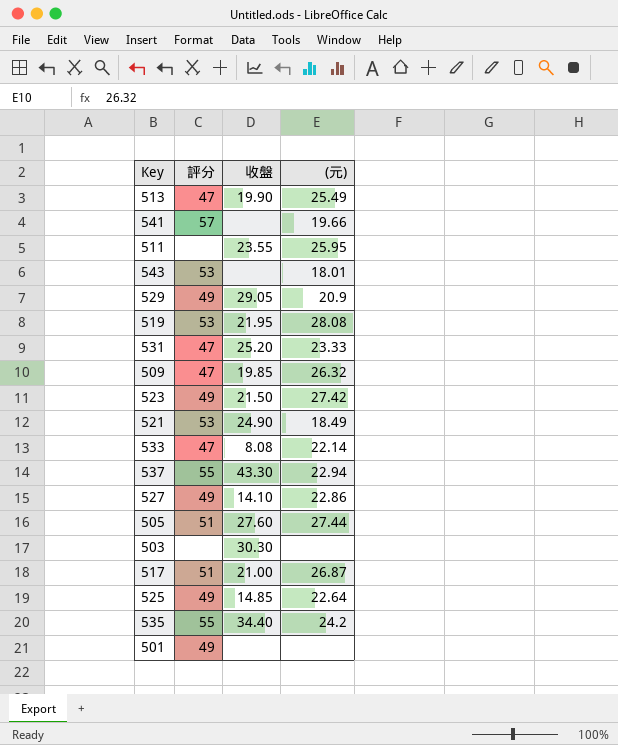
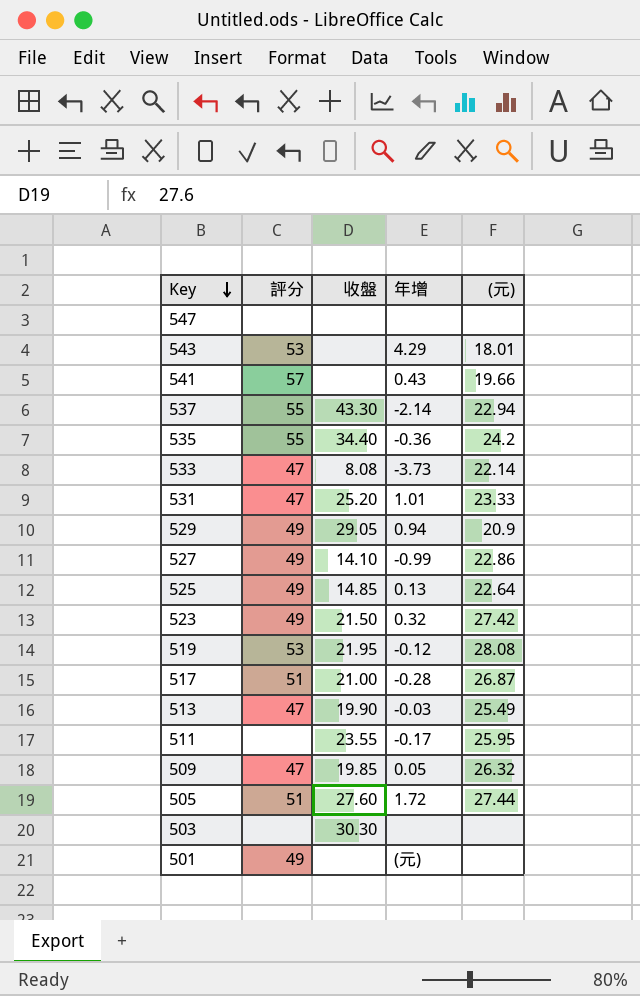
row order: none -> Key descending
column 年增 | position: none -> 4
row 521: 53 | 24.90 | 18.49 -> none
row 547: none -> none | none | none | none

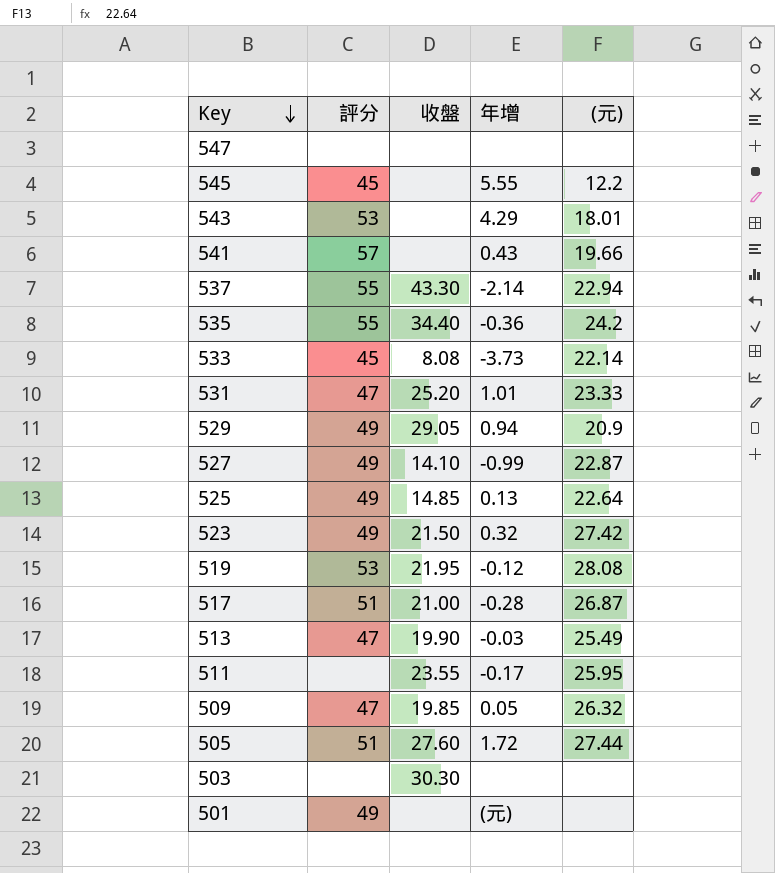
row 545: none -> 45 | none | 5.55 | 12.2
533 | 評分: 47 -> 45
527 | (元): 22.86 -> 22.87

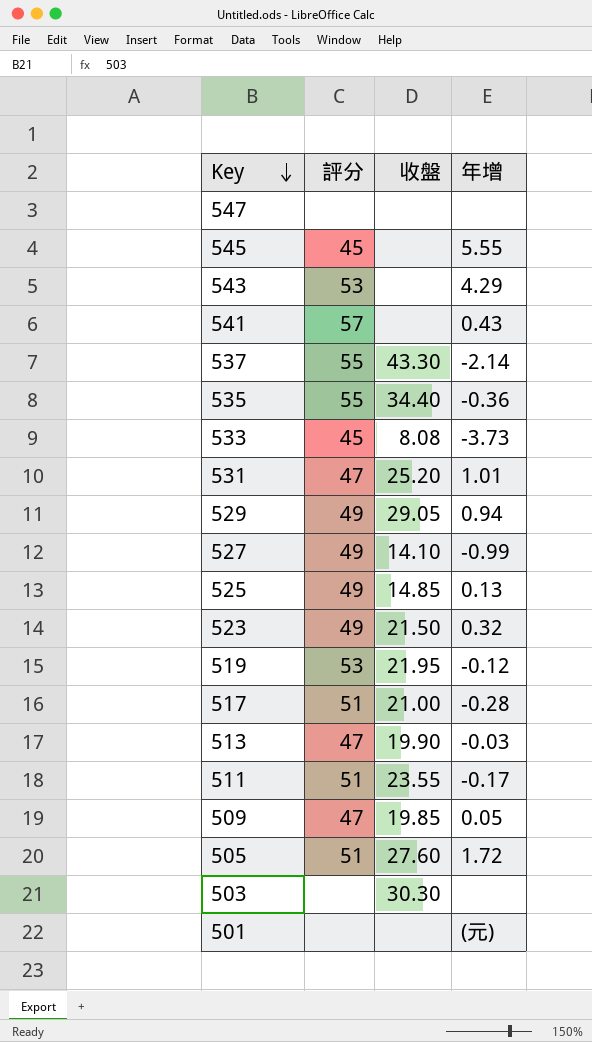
column (元) | position: 5 -> none
511 | 評分: none -> 51
501 | 評分: 49 -> none

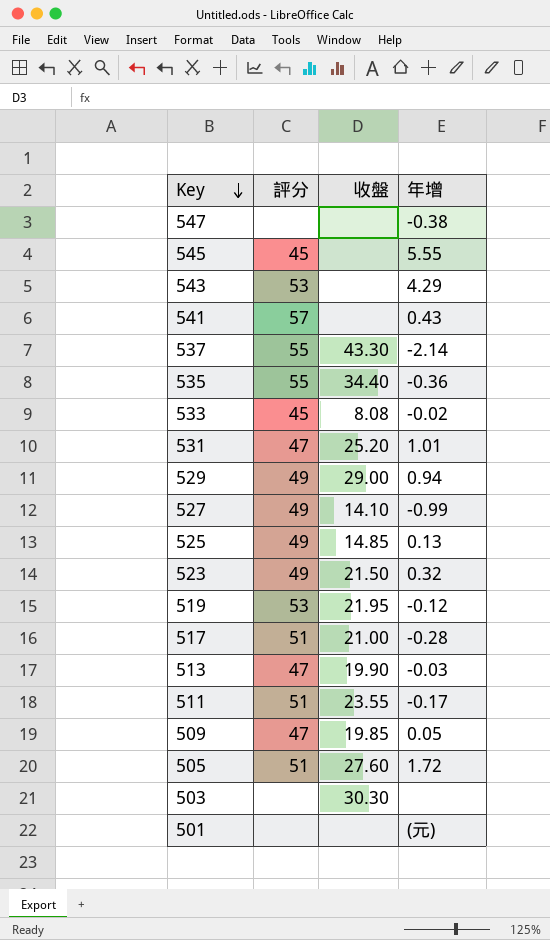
547 | 年增: none -> -0.38
533 | 年增: -3.73 -> -0.02
529 | 收盤: 29.05 -> 29.00

